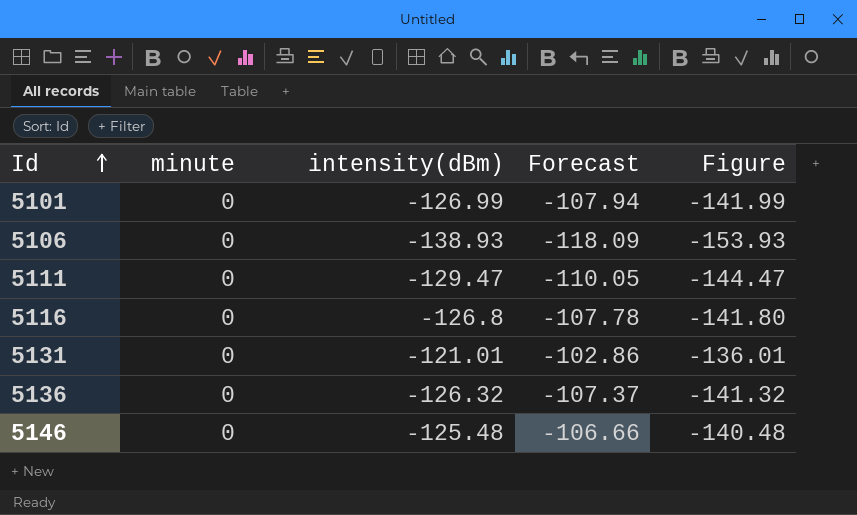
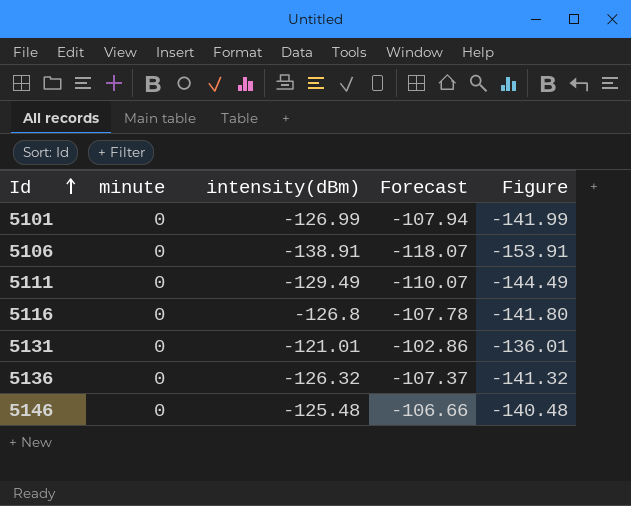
5106 | intensity(dBm): -138.93 -> -138.91
5106 | Forecast: -118.09 -> -118.07
5106 | Figure: -153.93 -> -153.91
5111 | intensity(dBm): -129.47 -> -129.49
5111 | Forecast: -110.05 -> -110.07
5111 | Figure: -144.47 -> -144.49

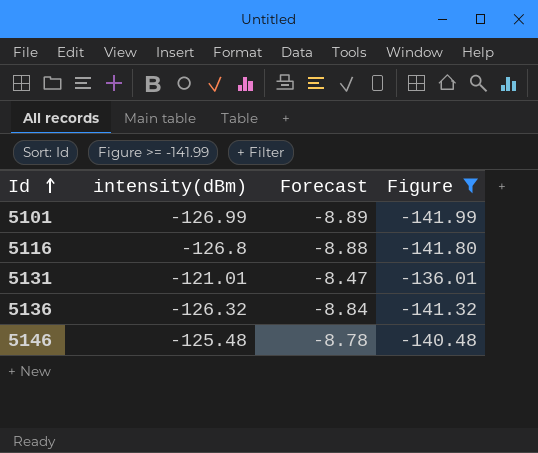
filter: none -> Figure >= -141.99
column minute | position: 2 -> none
column Forecast | formula: [intensity(dBm)] * 0.85 -> [intensity(dBm)] * 0.07

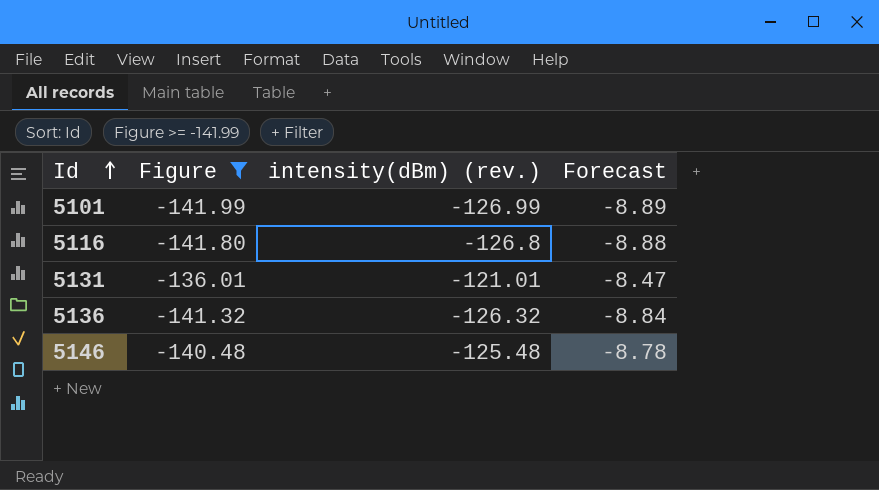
column Figure | position: 4 -> 2
column name: intensity(dBm) -> intensity(dBm) (rev.)

